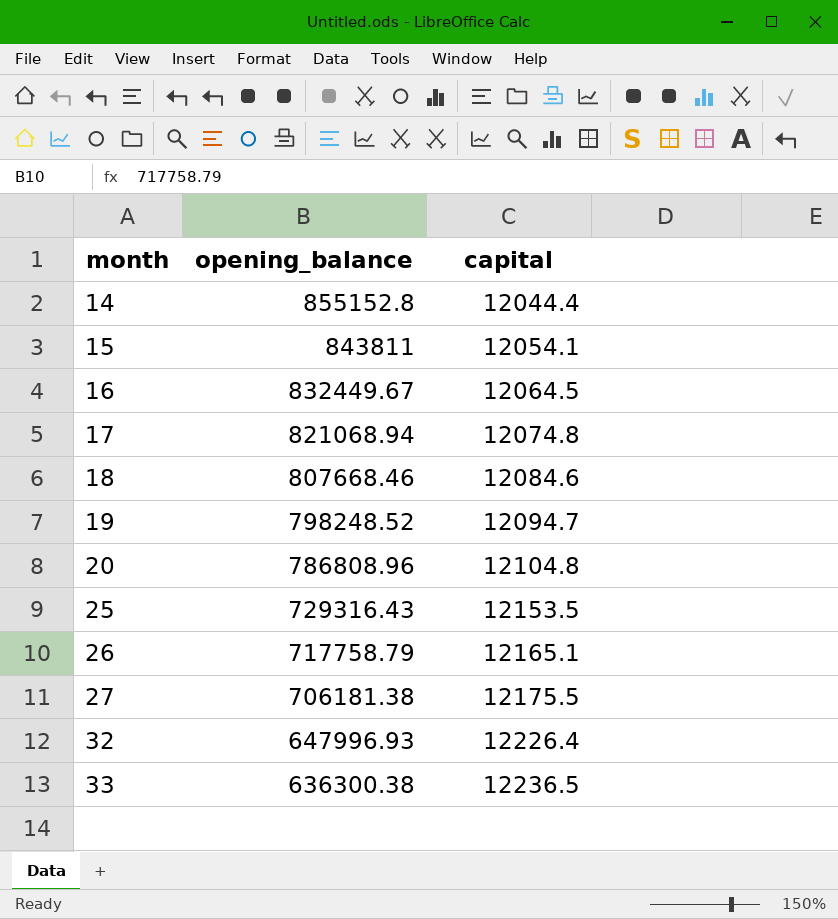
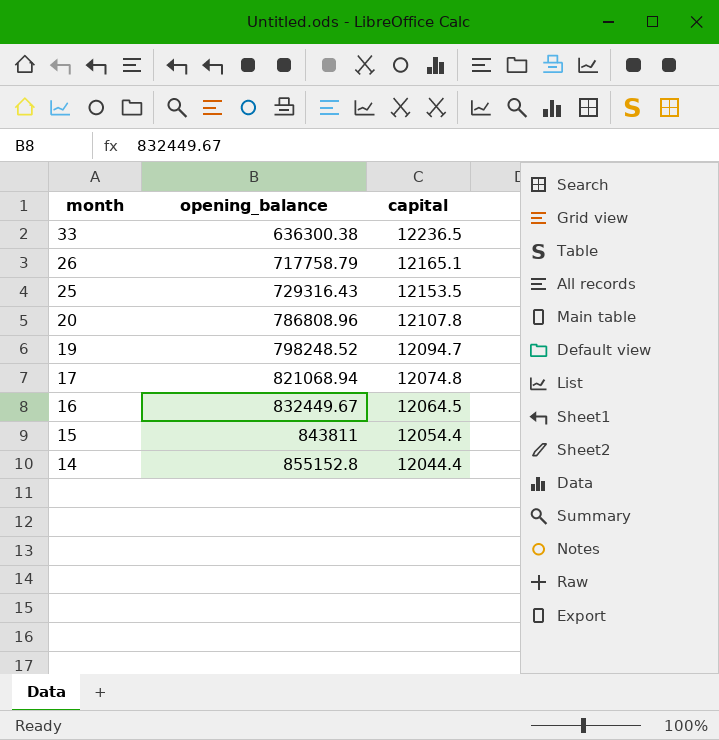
row order: month ascending -> month descending
row 18: 807668.46 | 12084.6 -> none
row 27: 706181.38 | 12175.5 -> none
row 32: 647996.93 | 12226.4 -> none
20 | capital: 12104.8 -> 12107.8
15 | capital: 12054.1 -> 12054.4

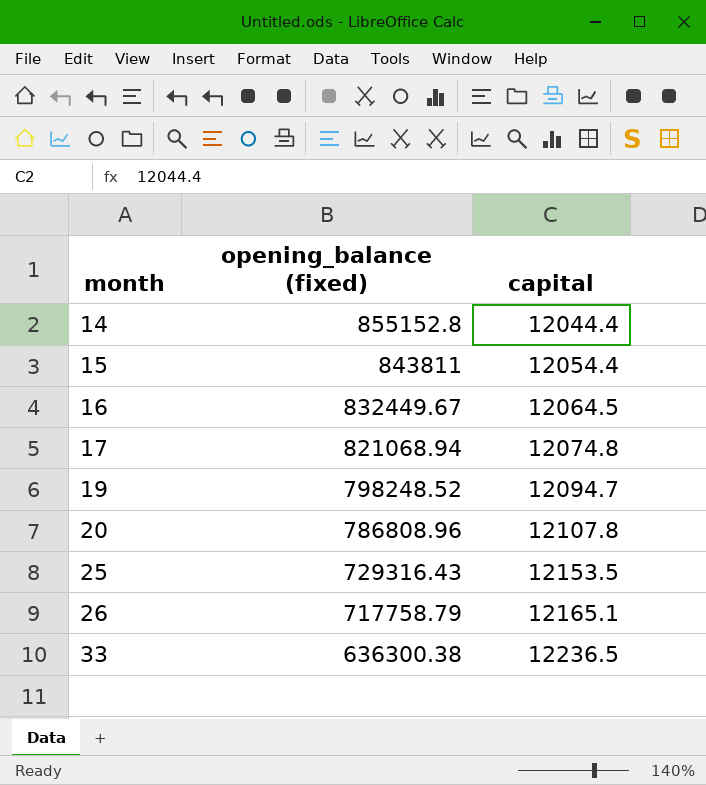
row order: month descending -> month ascending
column name: opening_balance -> opening_balance (fixed)

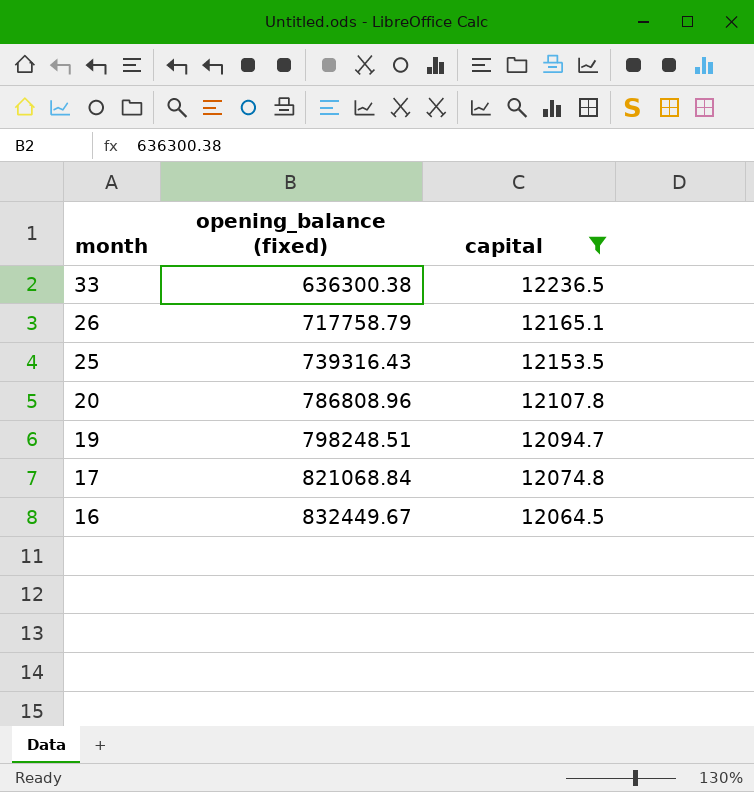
filter: none -> capital >= 12064.5
row order: month ascending -> month descending
25 | opening_balance (fixed): 729316.43 -> 739316.43
19 | opening_balance (fixed): 798248.52 -> 798248.51
17 | opening_balance (fixed): 821068.94 -> 821068.84

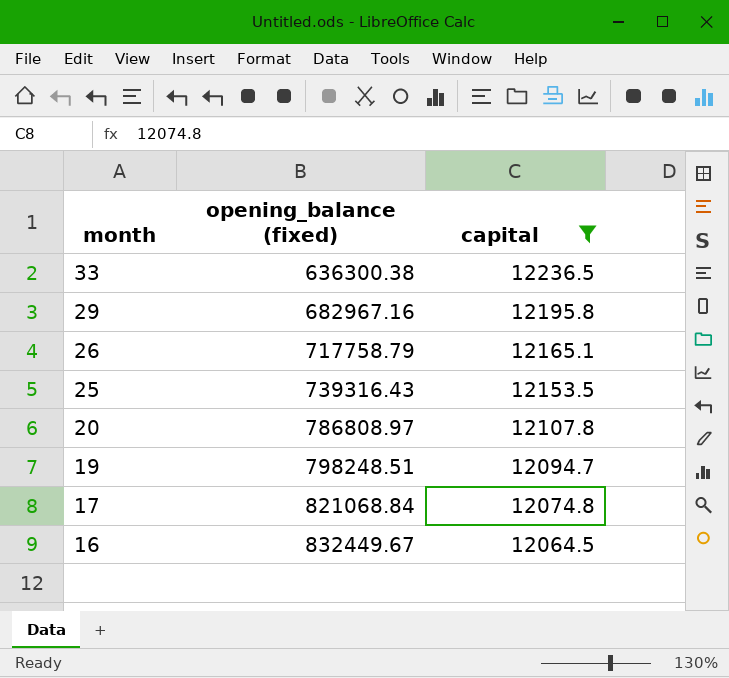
row 29: none -> 682967.16 | 12195.8
20 | opening_balance (fixed): 786808.96 -> 786808.97

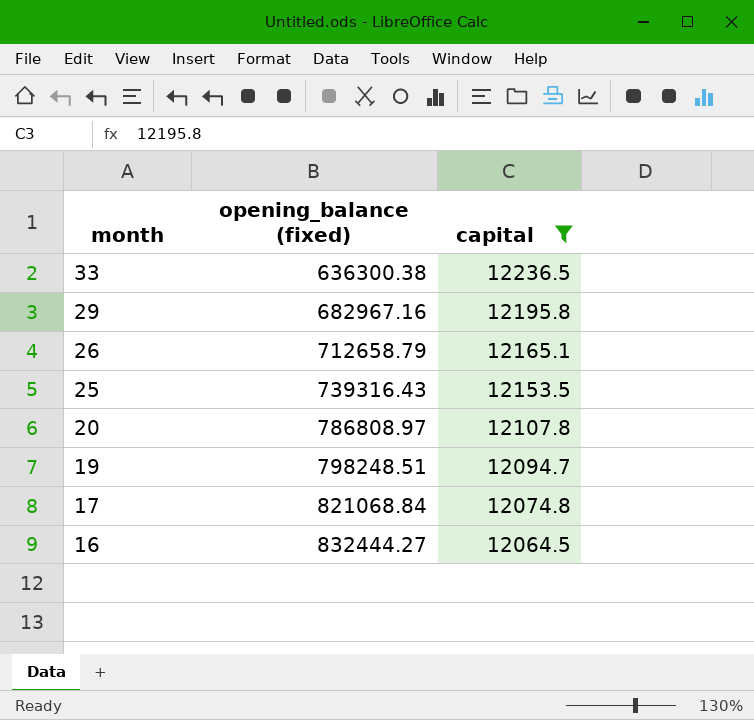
26 | opening_balance (fixed): 717758.79 -> 712658.79
16 | opening_balance (fixed): 832449.67 -> 832444.27

